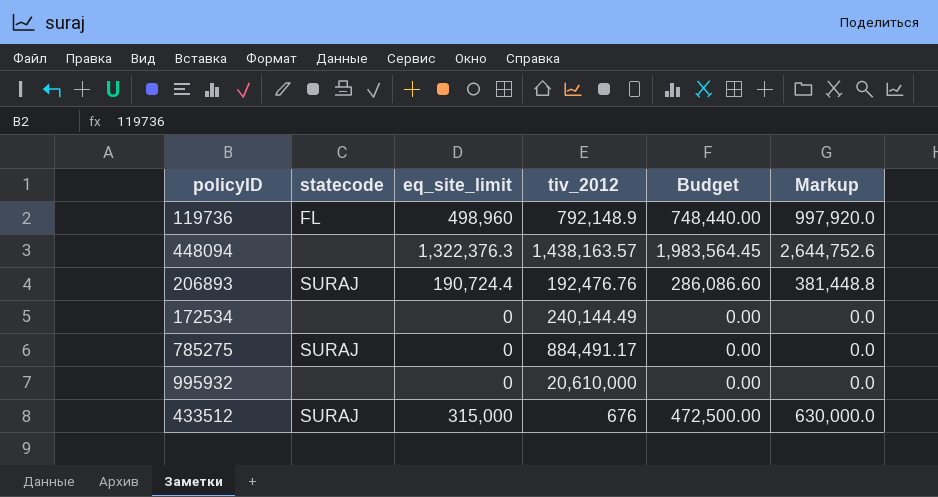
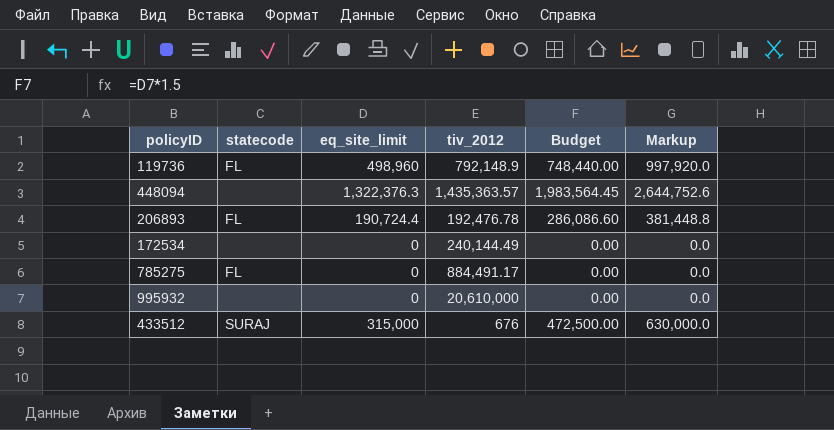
448094 | tiv_2012: 1,438,163.57 -> 1,435,363.57
206893 | statecode: SURAJ -> FL
206893 | tiv_2012: 192,476.76 -> 192,476.78
785275 | statecode: SURAJ -> FL

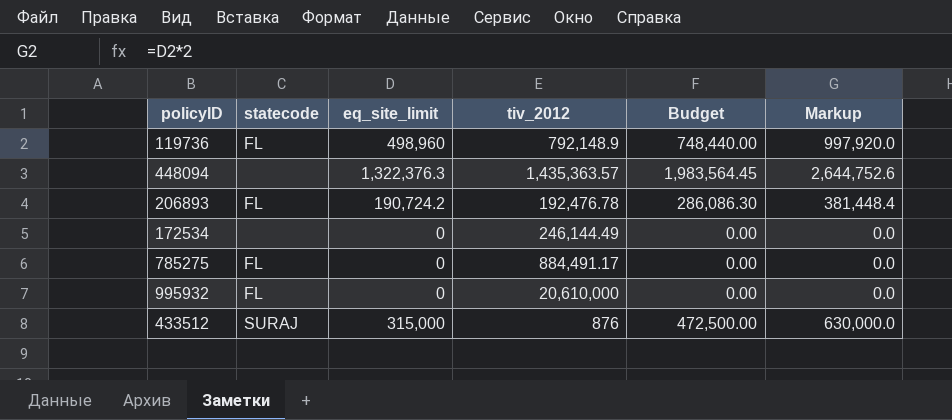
206893 | eq_site_limit: 190,724.4 -> 190,724.2
206893 | Budget: 286,086.60 -> 286,086.30
206893 | Markup: 381,448.8 -> 381,448.4
172534 | tiv_2012: 240,144.49 -> 246,144.49
995932 | statecode: none -> FL
433512 | tiv_2012: 676 -> 876

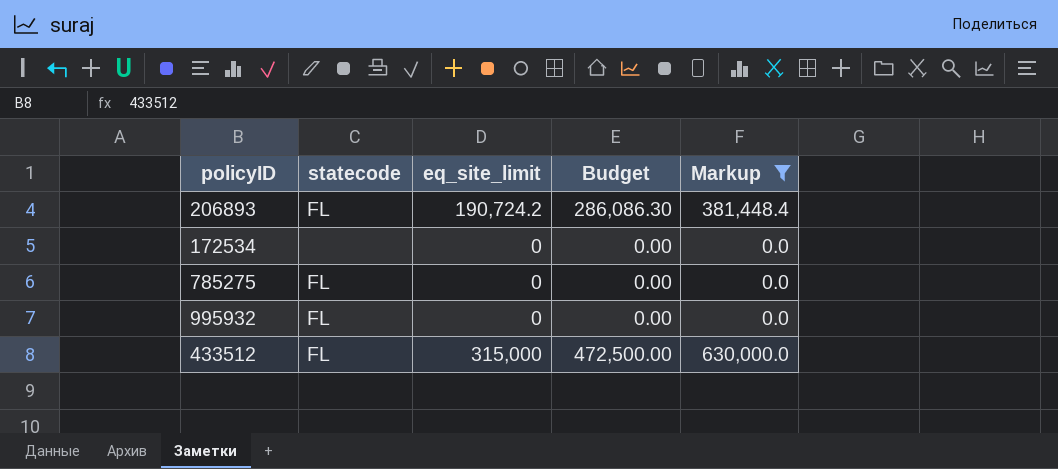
filter: none -> Markup <= 630,000.0
column tiv_2012 | position: 4 -> none
433512 | statecode: SURAJ -> FL

